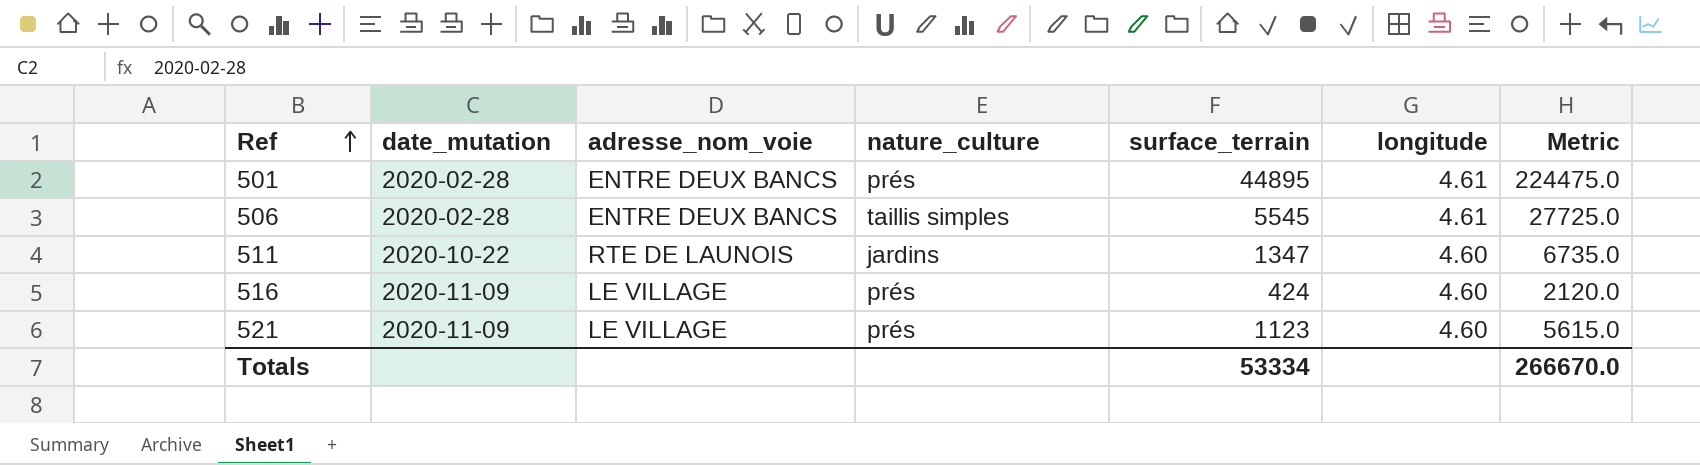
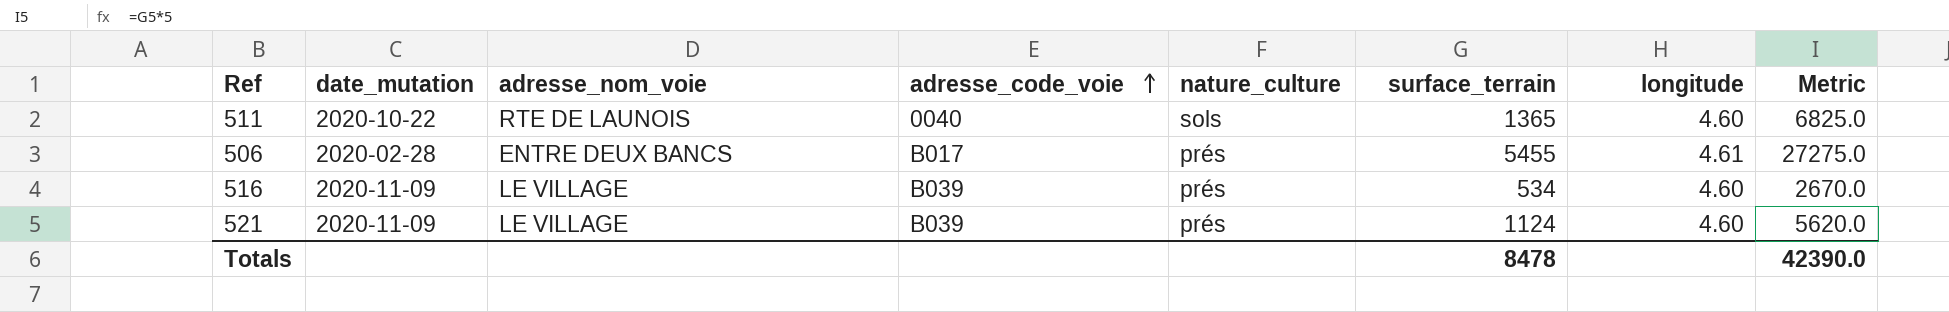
row order: Ref ascending -> adresse_code_voie ascending
column adresse_code_voie | position: none -> 4
row 501: 2020-02-28 | ENTRE DEUX BANCS | prés | 44895 | 4.61 | 224475.0 -> none
511 | nature_culture: jardins -> sols
511 | surface_terrain: 1347 -> 1365
511 | Metric: 6735.0 -> 6825.0
506 | nature_culture: taillis simples -> prés
506 | surface_terrain: 5545 -> 5455
506 | Metric: 27725.0 -> 27275.0
516 | surface_terrain: 424 -> 534
516 | Metric: 2120.0 -> 2670.0
521 | surface_terrain: 1123 -> 1124
521 | Metric: 5615.0 -> 5620.0
Totals | surface_terrain: 53334 -> 8478
Totals | Metric: 266670.0 -> 42390.0

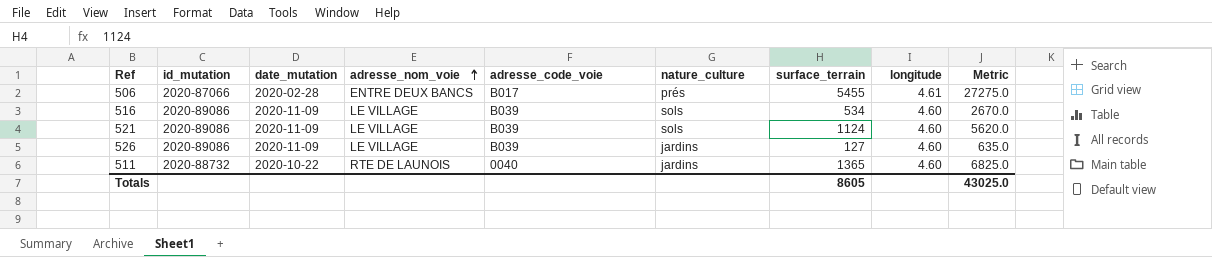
row order: adresse_code_voie ascending -> adresse_nom_voie ascending
column id_mutation | position: none -> 2
516 | nature_culture: prés -> sols
521 | nature_culture: prés -> sols
row 526: none -> 2020-89086 | 2020-11-09 | LE VILLAGE | B039 | jardins | 127 | 4.60 | 635.0
511 | nature_culture: sols -> jardins
Totals | surface_terrain: 8478 -> 8605
Totals | Metric: 42390.0 -> 43025.0

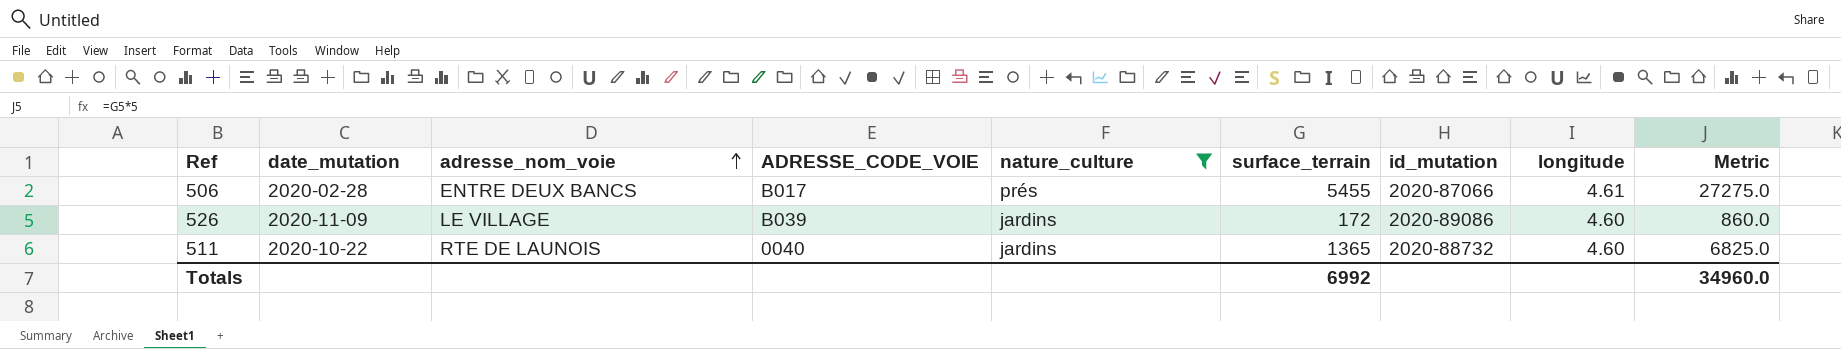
filter: none -> nature_culture != sols
column name: adresse_code_voie -> ADRESSE_CODE_VOIE
column id_mutation | position: 2 -> 7
526 | surface_terrain: 127 -> 172
526 | Metric: 635.0 -> 860.0
Totals | surface_terrain: 8605 -> 6992
Totals | Metric: 43025.0 -> 34960.0

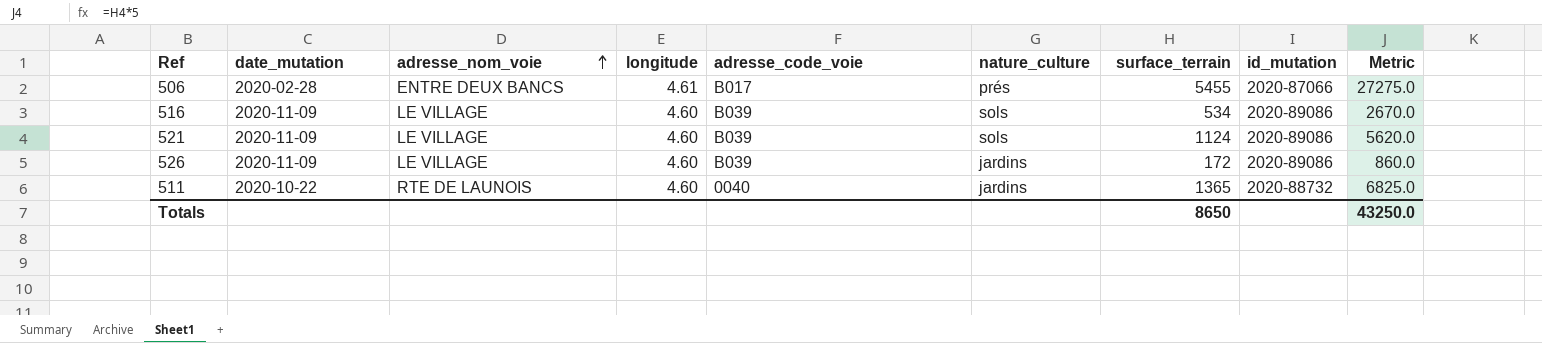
filter: nature_culture != sols -> none
column longitude | position: 8 -> 4
column name: ADRESSE_CODE_VOIE -> adresse_code_voie
Totals | surface_terrain: 6992 -> 8650
Totals | Metric: 34960.0 -> 43250.0

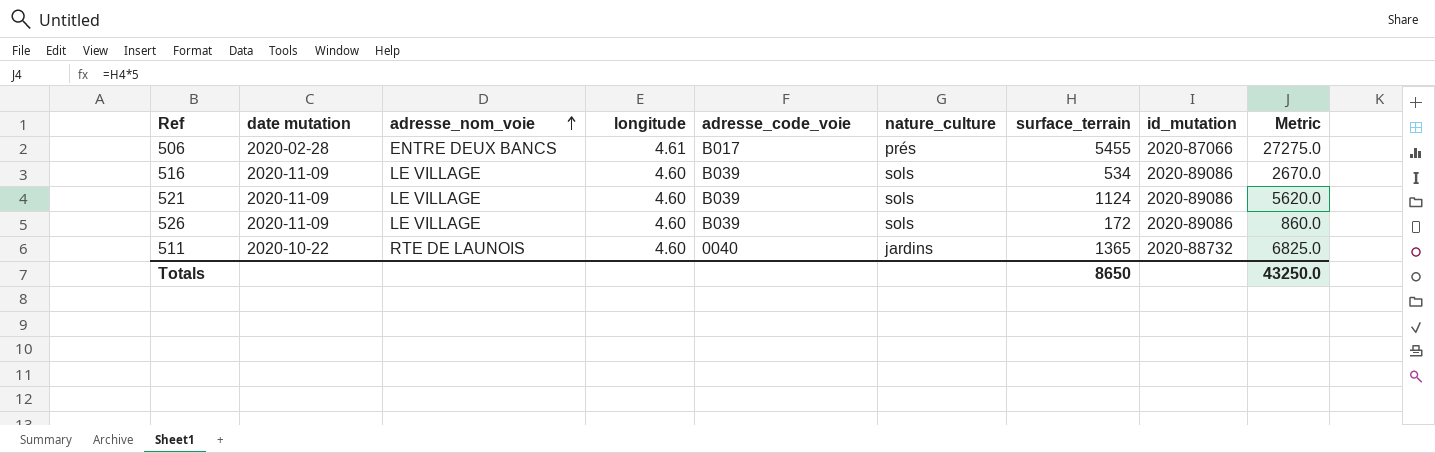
column name: date_mutation -> date mutation
526 | nature_culture: jardins -> sols

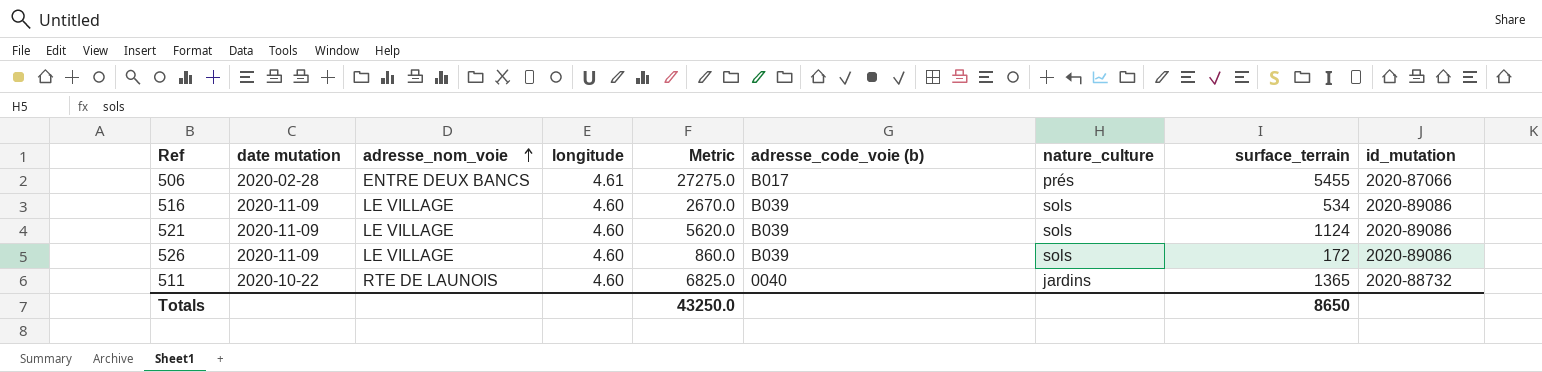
column Metric | position: 9 -> 5
column name: adresse_code_voie -> adresse_code_voie (b)

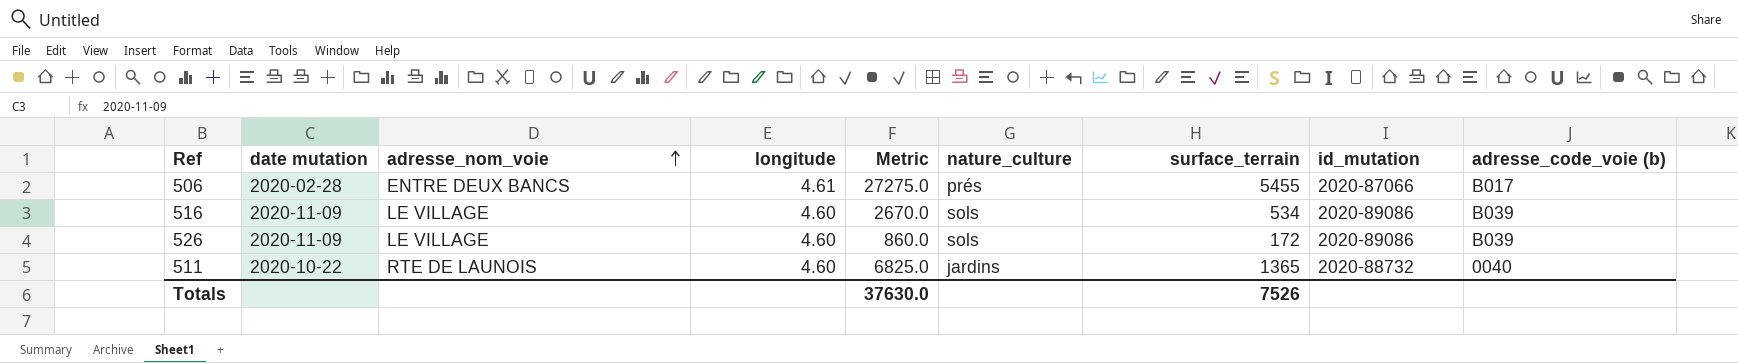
column adresse_code_voie (b) | position: 6 -> 9
row 521: 2020-11-09 | LE VILLAGE | 4.60 | 5620.0 | B039 | sols | 1124 | 2020-89086 -> none
Totals | Metric: 43250.0 -> 37630.0
Totals | surface_terrain: 8650 -> 7526

